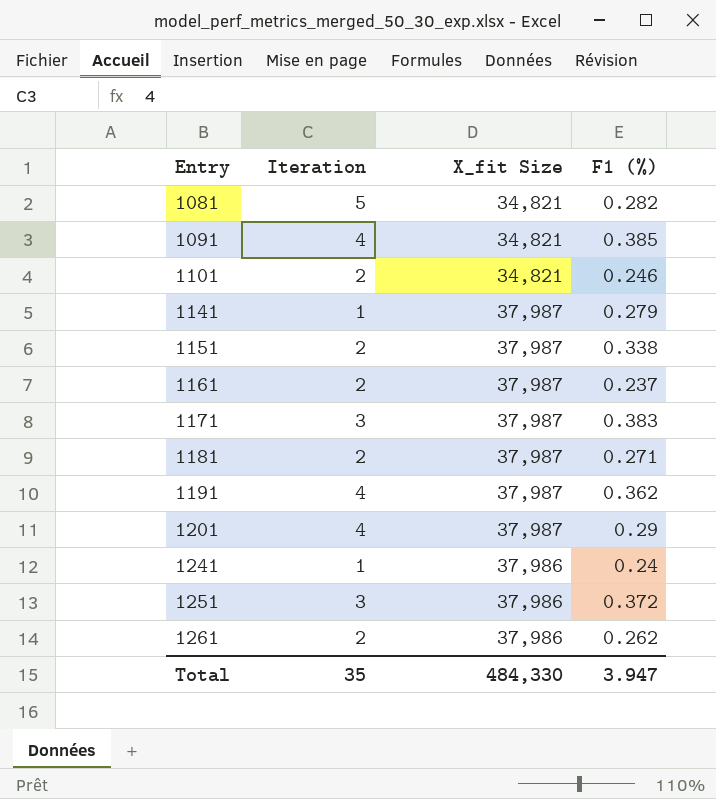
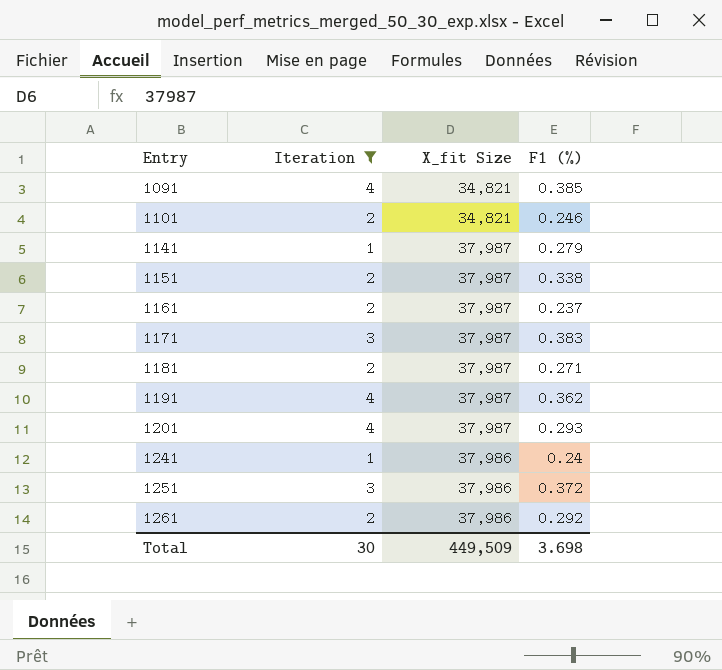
filter: none -> Iteration != 5
1201 | F1 (%): 0.29 -> 0.293
1261 | F1 (%): 0.262 -> 0.292
Total | Iteration: 35 -> 30
Total | X_fit Size: 484,330 -> 449,509
Total | F1 (%): 3.947 -> 3.698

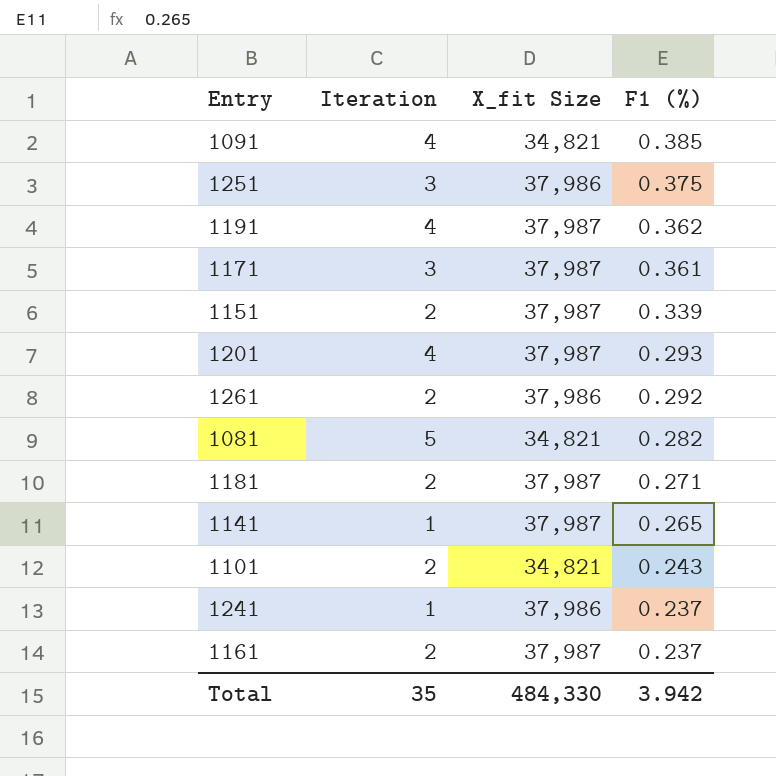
filter: Iteration != 5 -> none
row order: Entry ascending -> F1 (%) descending
1251 | F1 (%): 0.372 -> 0.375
1171 | F1 (%): 0.383 -> 0.361
1151 | F1 (%): 0.338 -> 0.339
1141 | F1 (%): 0.279 -> 0.265
1101 | F1 (%): 0.246 -> 0.243
1241 | F1 (%): 0.24 -> 0.237
Total | Iteration: 30 -> 35
Total | X_fit Size: 449,509 -> 484,330
Total | F1 (%): 3.698 -> 3.942

